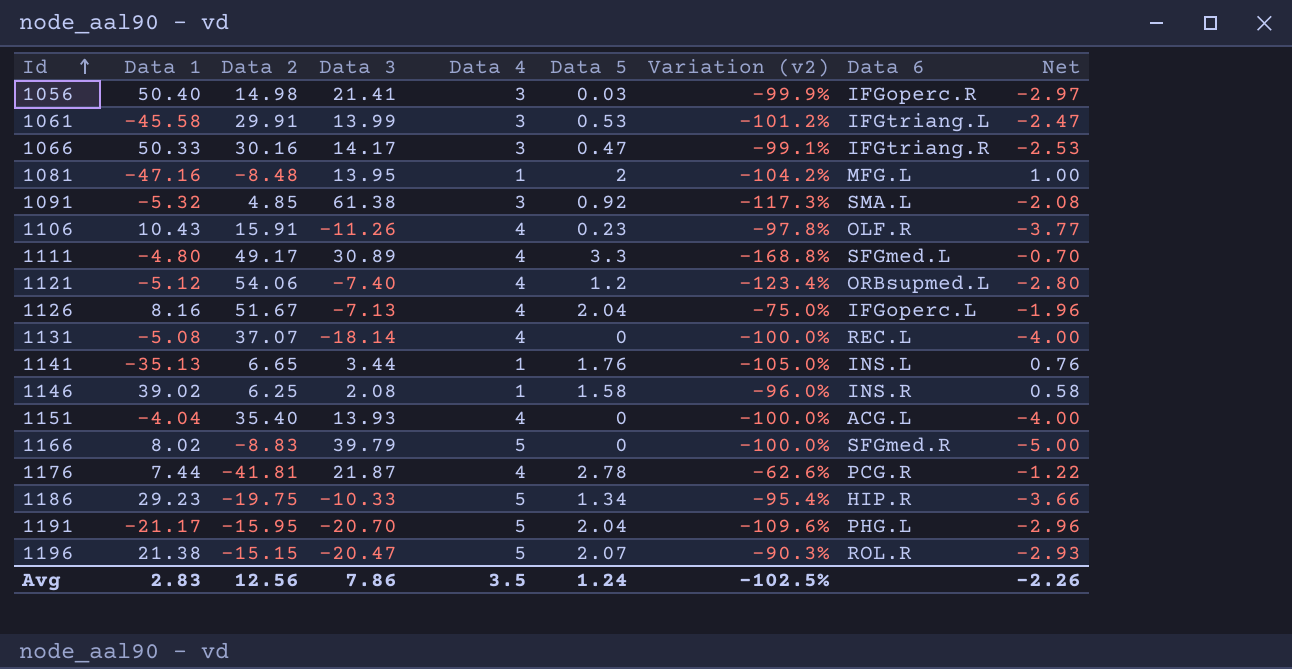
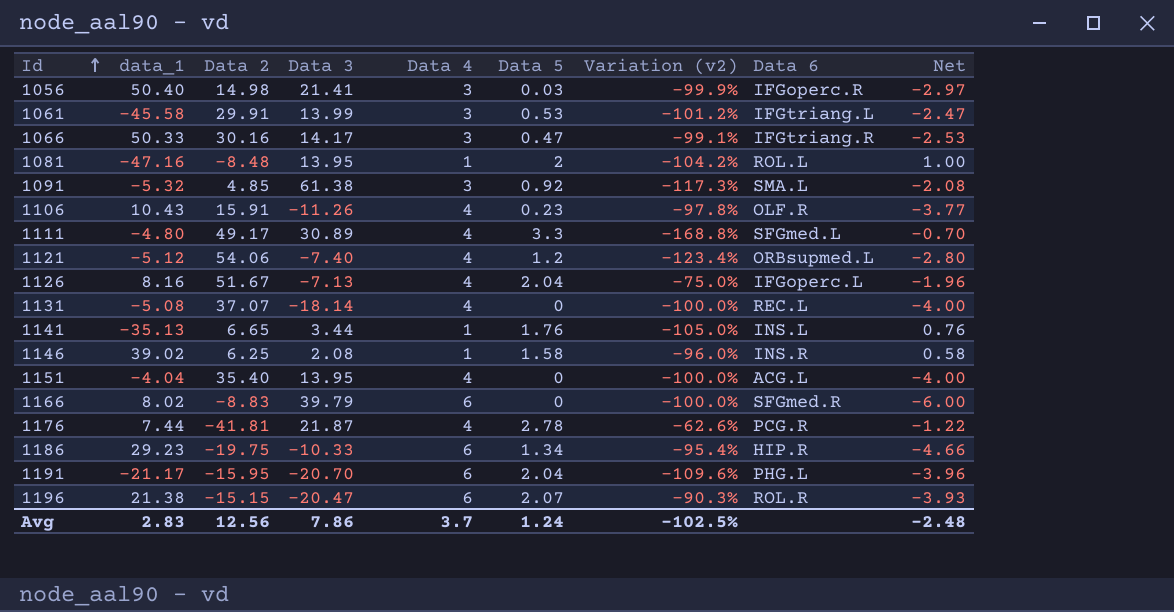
column name: Data 1 -> data_1
1081 | Data 6: MFG.L -> ROL.L
1151 | Data 3: 13.93 -> 13.95
1166 | Data 4: 5 -> 6
1166 | Net: -5.00 -> -6.00
1186 | Data 4: 5 -> 6
1186 | Net: -3.66 -> -4.66
1191 | Data 4: 5 -> 6
1191 | Net: -2.96 -> -3.96
1196 | Data 4: 5 -> 6
1196 | Net: -2.93 -> -3.93
Avg | Data 4: 3.5 -> 3.7
Avg | Net: -2.26 -> -2.48

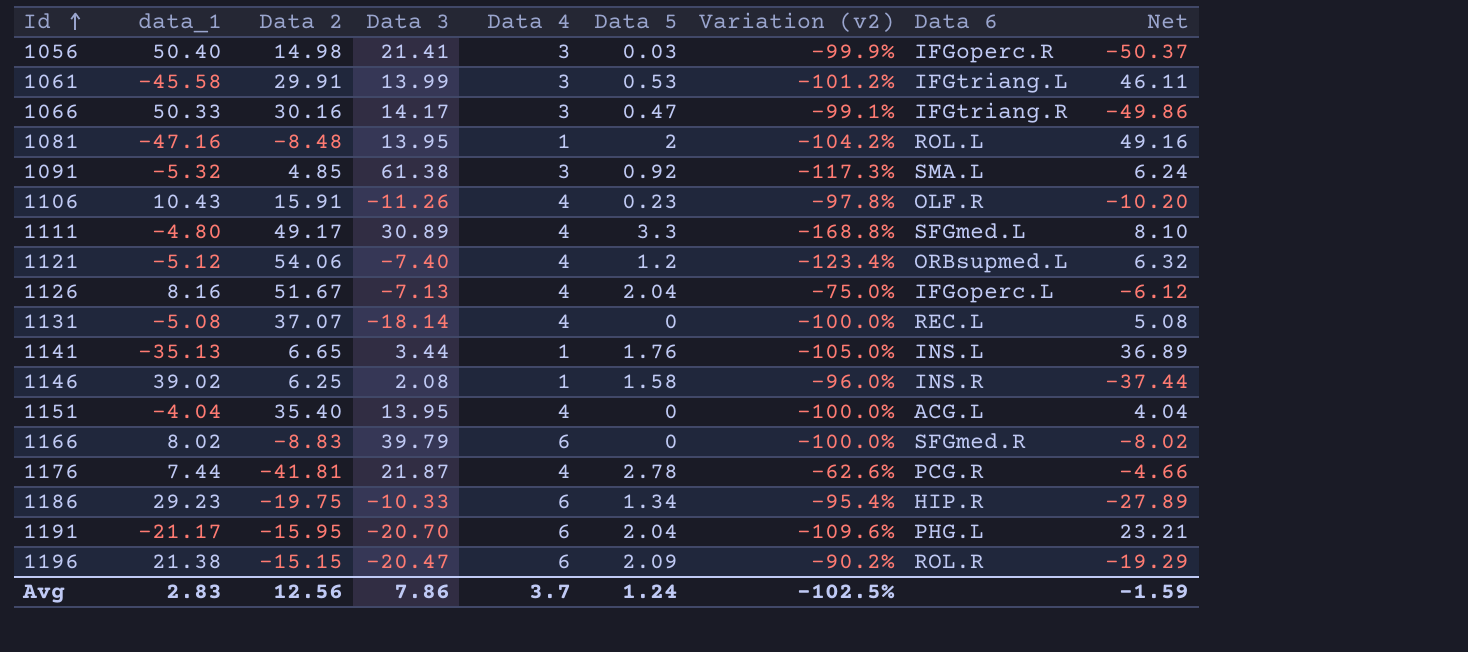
column Net | formula: [Data 5] - [Data 4] -> [Data 5] - [data_1]
1196 | Data 5: 2.07 -> 2.09
1196 | Variation (v2): -90.3% -> -90.2%
Avg | Net: -2.48 -> -1.59

